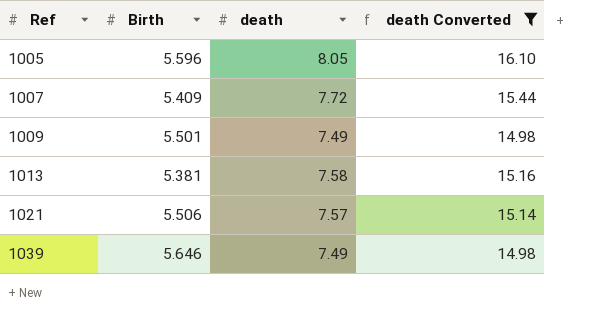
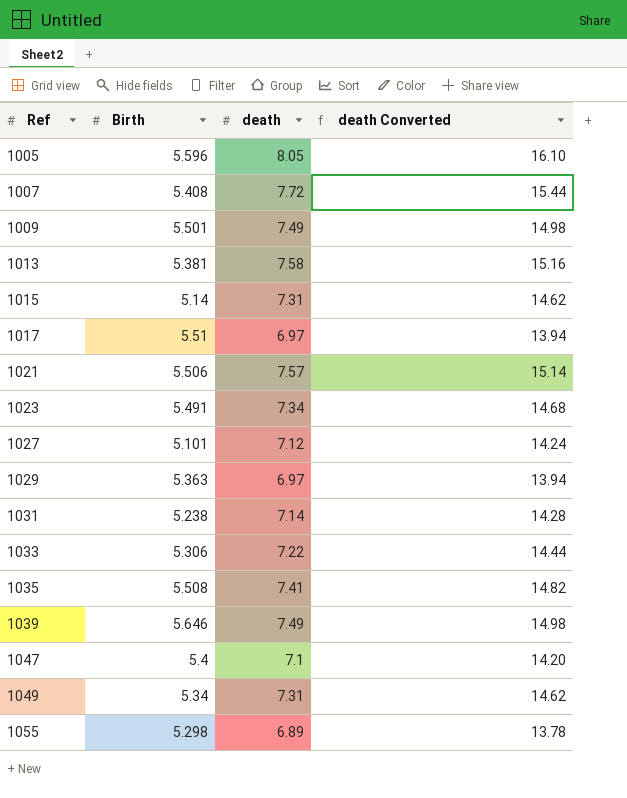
filter: death Converted >= 14.98 -> none
1007 | Birth: 5.409 -> 5.408

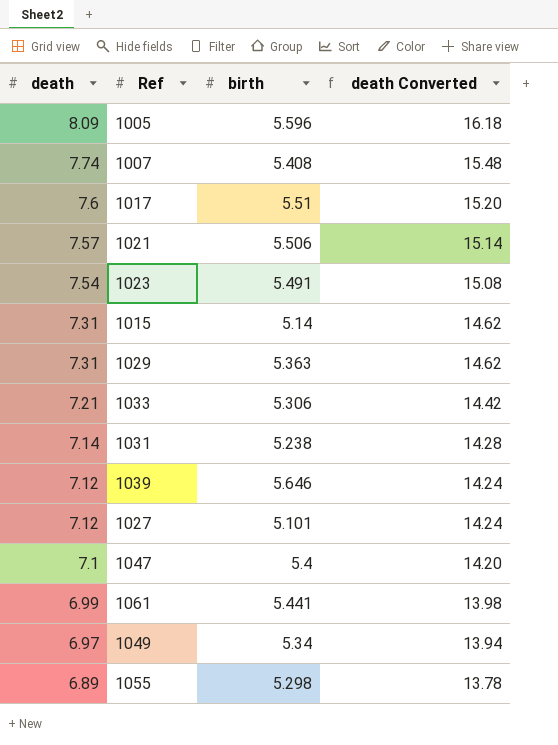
row order: Ref ascending -> death descending
column death | position: 3 -> 1
column name: Birth -> birth
row 1009: 5.501 | 7.49 | 14.98 -> none
row 1013: 5.381 | 7.58 | 15.16 -> none
row 1035: 5.508 | 7.41 | 14.82 -> none
1005 | death: 8.05 -> 8.09
1005 | death Converted: 16.10 -> 16.18
1007 | death: 7.72 -> 7.74
1007 | death Converted: 15.44 -> 15.48
1017 | death: 6.97 -> 7.6
1017 | death Converted: 13.94 -> 15.20
1023 | death: 7.34 -> 7.54
1023 | death Converted: 14.68 -> 15.08
1029 | death: 6.97 -> 7.31
1029 | death Converted: 13.94 -> 14.62
1033 | death: 7.22 -> 7.21
1033 | death Converted: 14.44 -> 14.42
1039 | death: 7.49 -> 7.12
1039 | death Converted: 14.98 -> 14.24
row 1061: none -> 6.99 | 5.441 | 13.98
1049 | death: 7.31 -> 6.97
1049 | death Converted: 14.62 -> 13.94

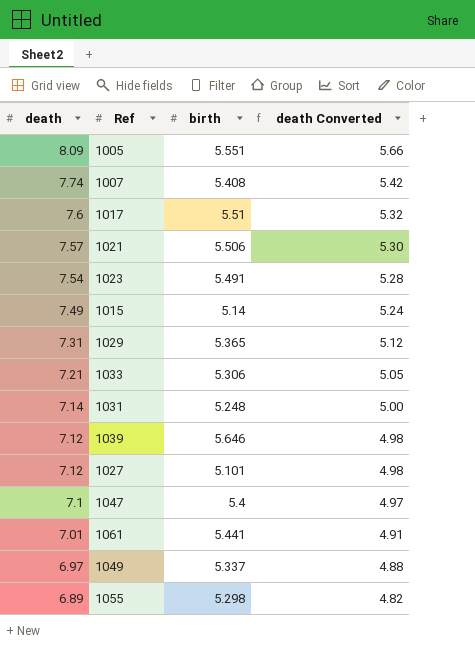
column death Converted | formula: [death] * 2 -> [death] * 0.7
1005 | birth: 5.596 -> 5.551
1015 | death: 7.31 -> 7.49
1029 | birth: 5.363 -> 5.365
1031 | birth: 5.238 -> 5.248
1061 | death: 6.99 -> 7.01
1049 | birth: 5.34 -> 5.337

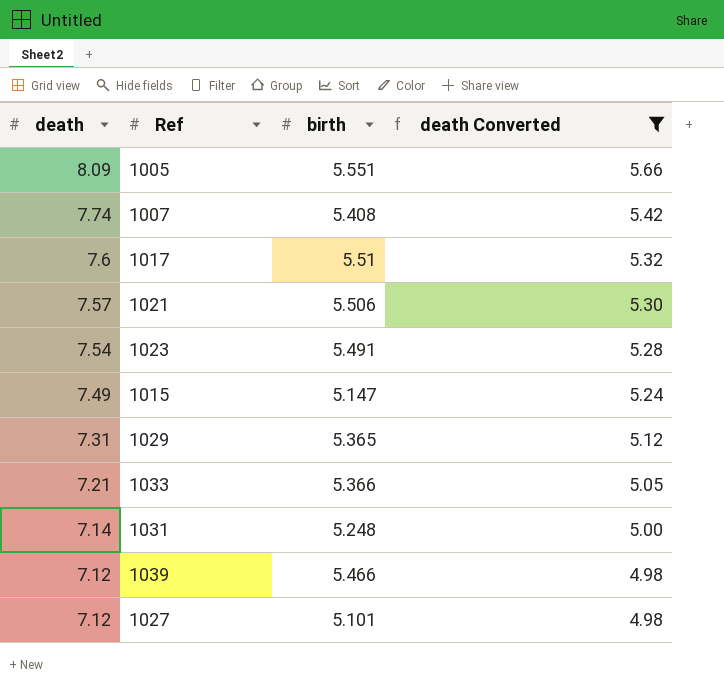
filter: none -> death Converted >= 4.98
1015 | birth: 5.14 -> 5.147
1033 | birth: 5.306 -> 5.366
1039 | birth: 5.646 -> 5.466

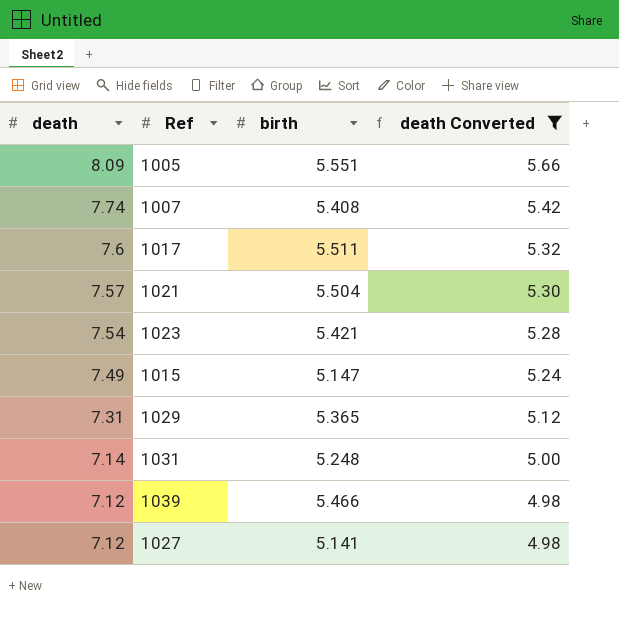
row 1033: 7.21 | 5.366 | 5.05 -> none
1017 | birth: 5.51 -> 5.511
1021 | birth: 5.506 -> 5.504
1023 | birth: 5.491 -> 5.421
1027 | birth: 5.101 -> 5.141

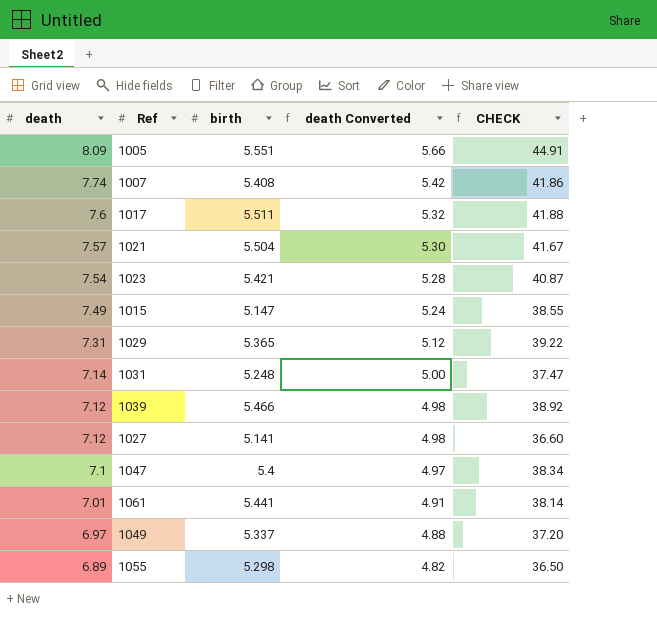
filter: death Converted >= 4.98 -> none
column CHECK | formula: none -> [death] * [birth]

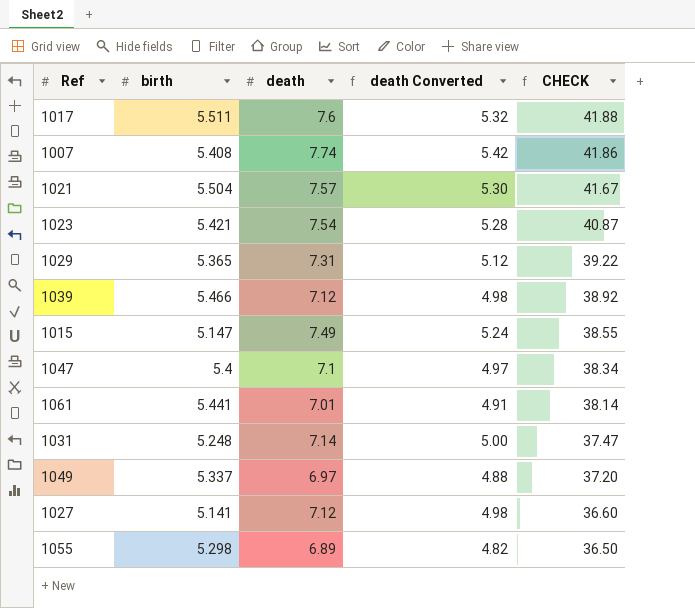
row order: death descending -> CHECK descending
column death | position: 1 -> 3
row 1005: 8.09 | 5.551 | 5.66 | 44.91 -> none

